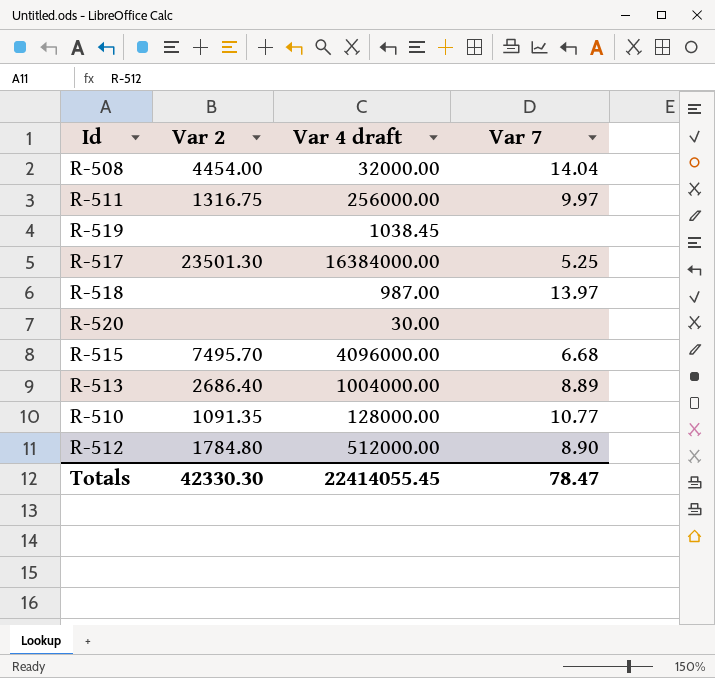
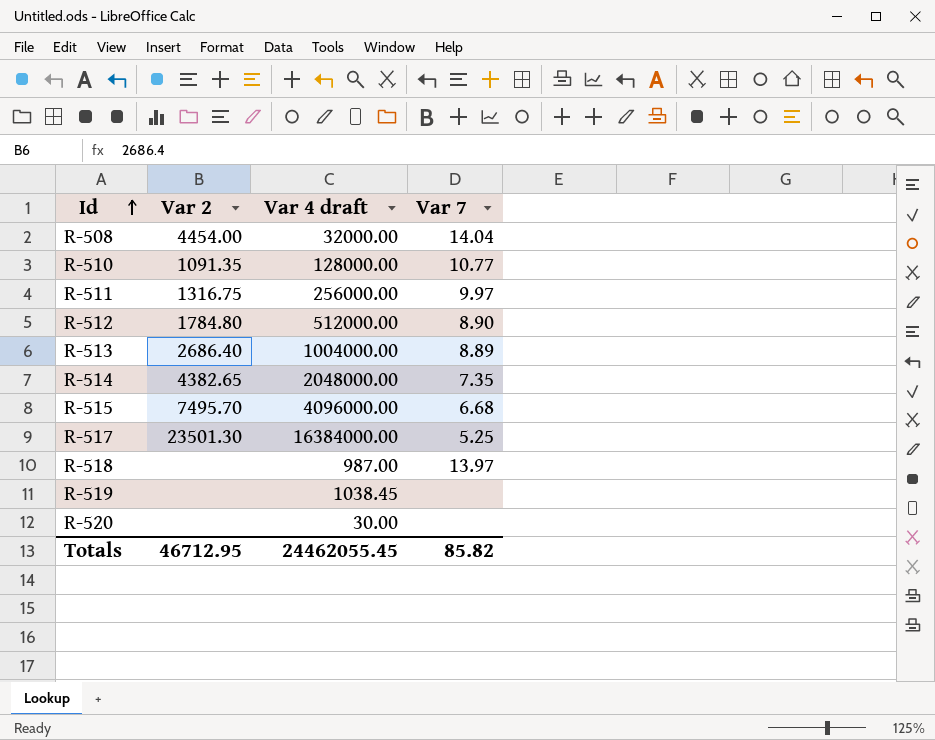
row order: none -> Id ascending
row R-514: none -> 4382.65 | 2048000.00 | 7.35
Totals | Var 2: 42330.30 -> 46712.95
Totals | Var 4 draft: 22414055.45 -> 24462055.45
Totals | Var 7: 78.47 -> 85.82

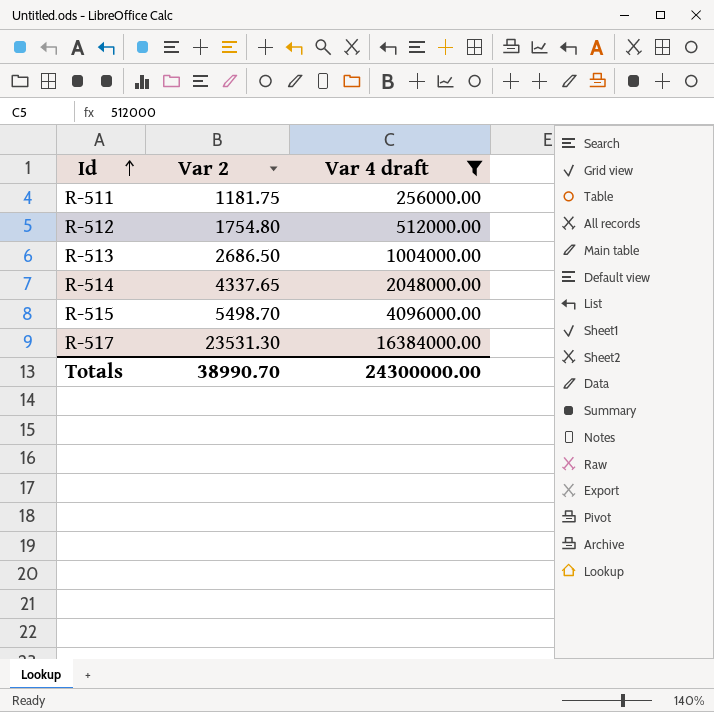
filter: none -> Var 4 draft >= 256000.00
column Var 7 | position: 4 -> none
R-511 | Var 2: 1316.75 -> 1181.75
R-512 | Var 2: 1784.80 -> 1754.80
R-513 | Var 2: 2686.40 -> 2686.50
R-514 | Var 2: 4382.65 -> 4337.65
R-515 | Var 2: 7495.70 -> 5498.70
R-517 | Var 2: 23501.30 -> 23531.30
Totals | Var 2: 46712.95 -> 38990.70
Totals | Var 4 draft: 24462055.45 -> 24300000.00

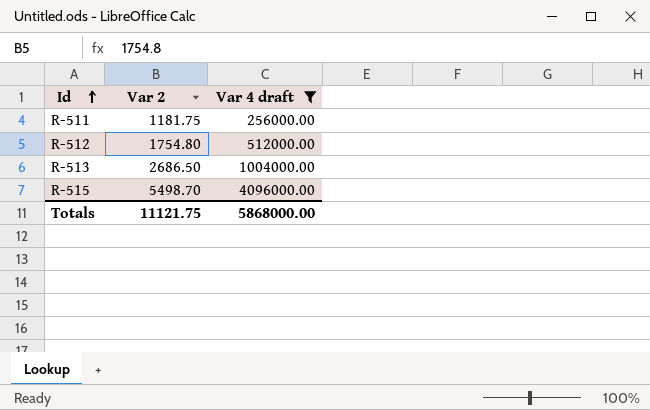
row R-514: 4337.65 | 2048000.00 -> none
row R-517: 23531.30 | 16384000.00 -> none
Totals | Var 2: 38990.70 -> 11121.75
Totals | Var 4 draft: 24300000.00 -> 5868000.00

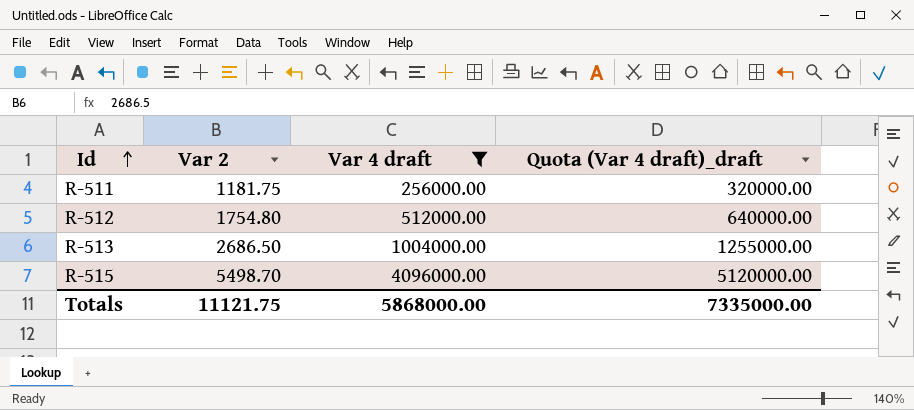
column Quota (Var 4 draft)_draft | formula: none -> [Var 4 draft] * 1.25

